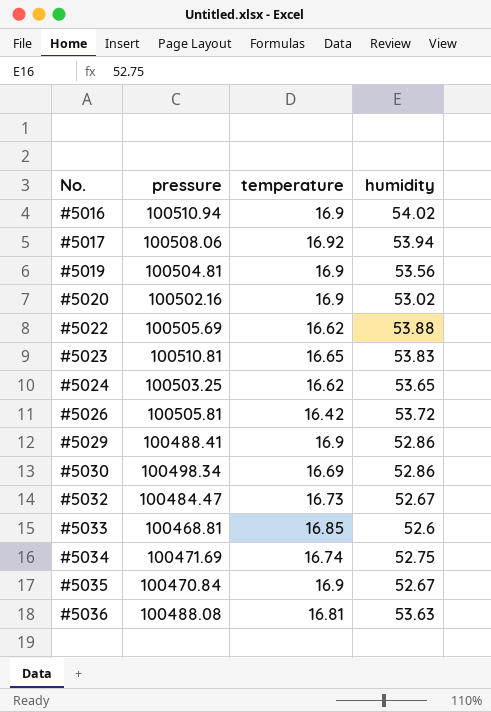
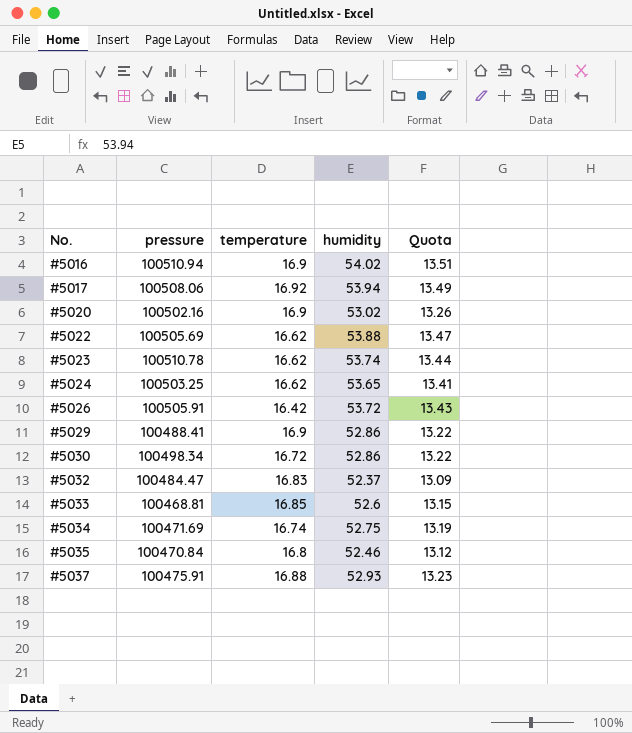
column Quota | formula: none -> [humidity] * 0.25
row #5019: 100504.81 | 16.9 | 53.56 -> none
row #5036: 100488.08 | 16.81 | 53.63 -> none
#5023 | pressure: 100510.81 -> 100510.78
#5023 | temperature: 16.65 -> 16.62
#5023 | humidity: 53.83 -> 53.74
#5026 | pressure: 100505.81 -> 100505.91
#5030 | temperature: 16.69 -> 16.72
#5032 | temperature: 16.73 -> 16.83
#5032 | humidity: 52.67 -> 52.37
#5035 | temperature: 16.9 -> 16.8
#5035 | humidity: 52.67 -> 52.46
row #5037: none -> 100475.91 | 16.88 | 52.93 | 13.23

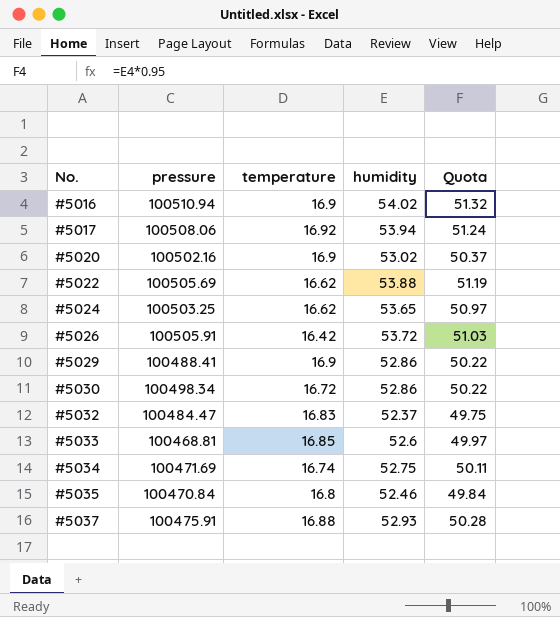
column Quota | formula: [humidity] * 0.25 -> [humidity] * 0.95
row #5023: 100510.78 | 16.62 | 53.74 | 13.44 -> none

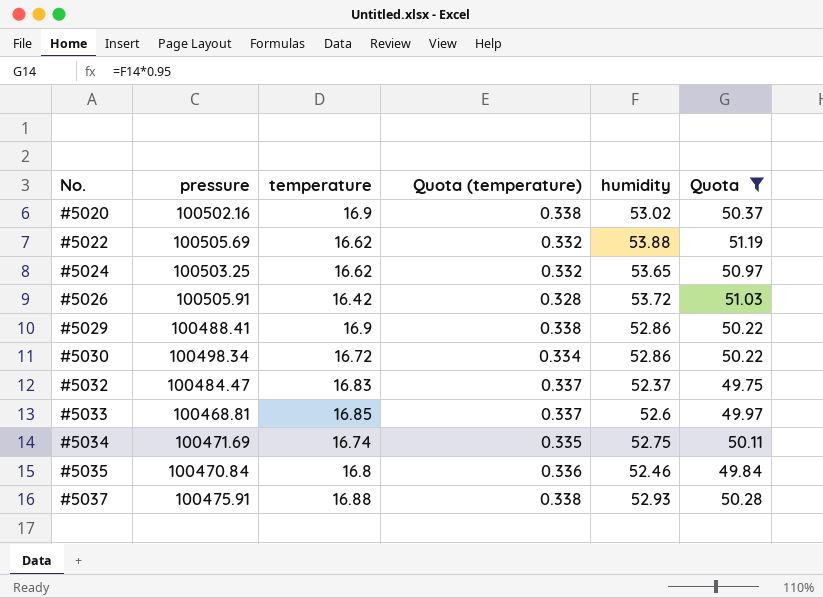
filter: none -> Quota <= 51.19
column Quota (temperature) | formula: none -> [temperature] * 0.02

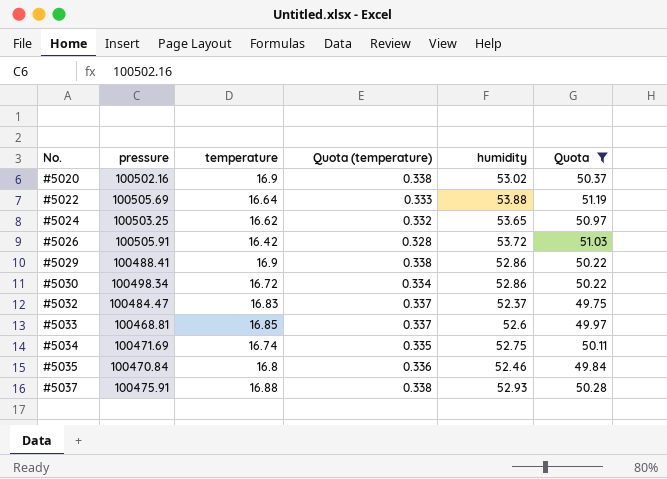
#5022 | temperature: 16.62 -> 16.64
#5022 | Quota (temperature): 0.332 -> 0.333

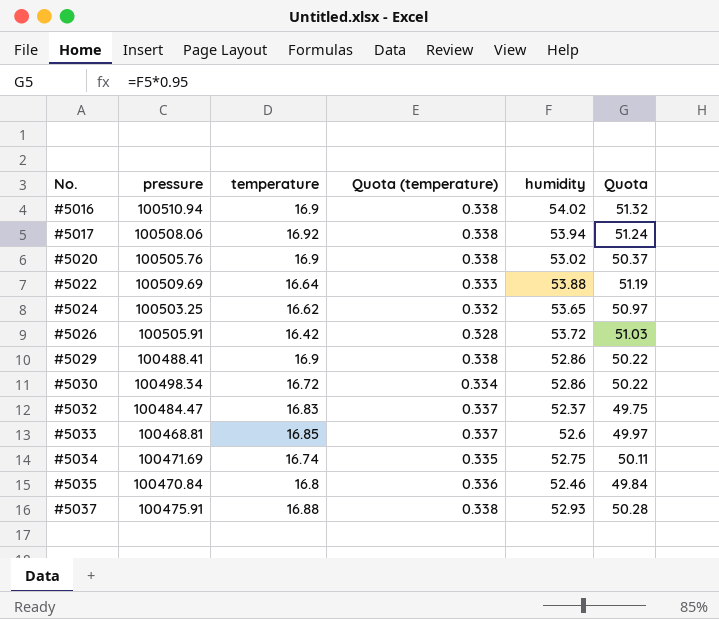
filter: Quota <= 51.19 -> none
#5020 | pressure: 100502.16 -> 100505.76
#5022 | pressure: 100505.69 -> 100509.69

